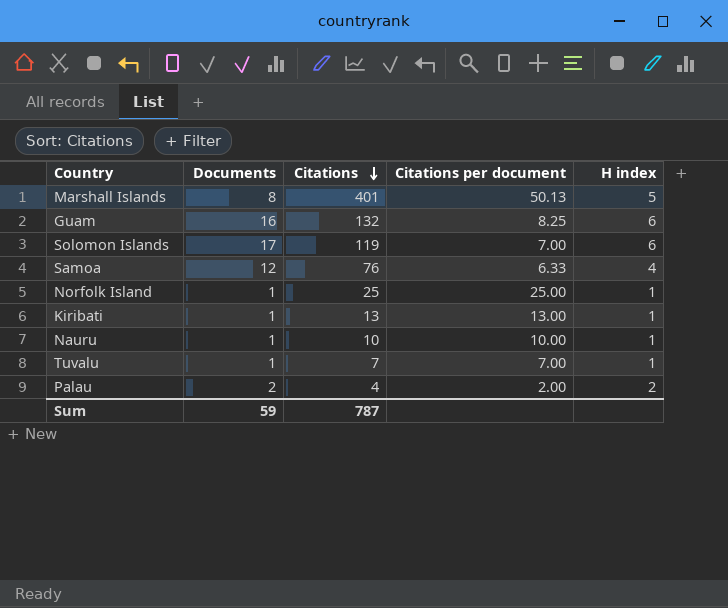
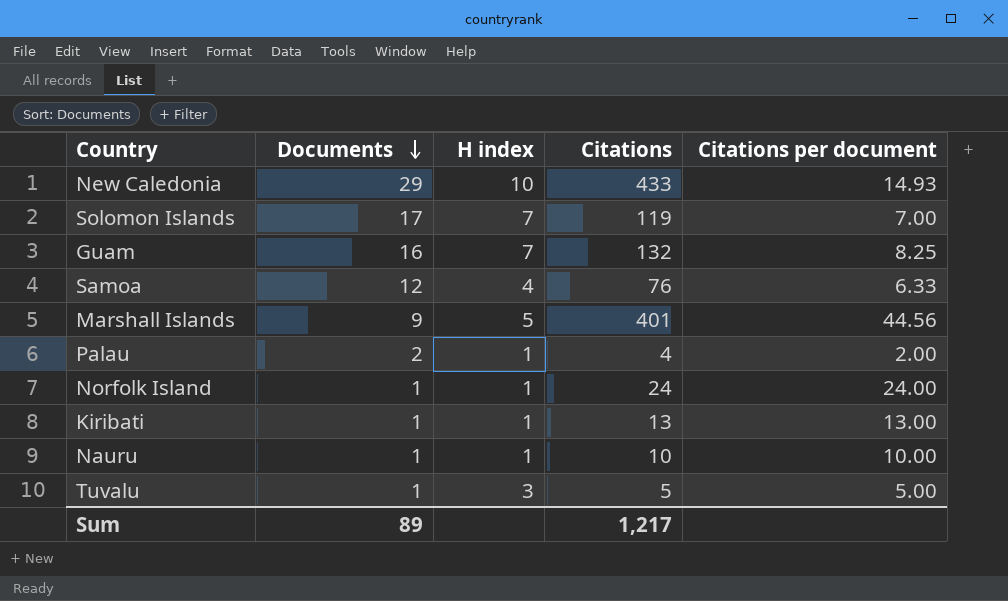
row order: Citations descending -> Documents descending
column H index | position: 5 -> 3
row New Caledonia: none -> 29 | 10 | 433 | 14.93
Solomon Islands | H index: 6 -> 7
Guam | H index: 6 -> 7
Marshall Islands | Documents: 8 -> 9
Marshall Islands | Citations per document: 50.13 -> 44.56
Palau | H index: 2 -> 1
Norfolk Island | Citations: 25 -> 24
Norfolk Island | Citations per document: 25.00 -> 24.00
Tuvalu | H index: 1 -> 3
Tuvalu | Citations: 7 -> 5
Tuvalu | Citations per document: 7.00 -> 5.00
Sum | Documents: 59 -> 89
Sum | Citations: 787 -> 1,217

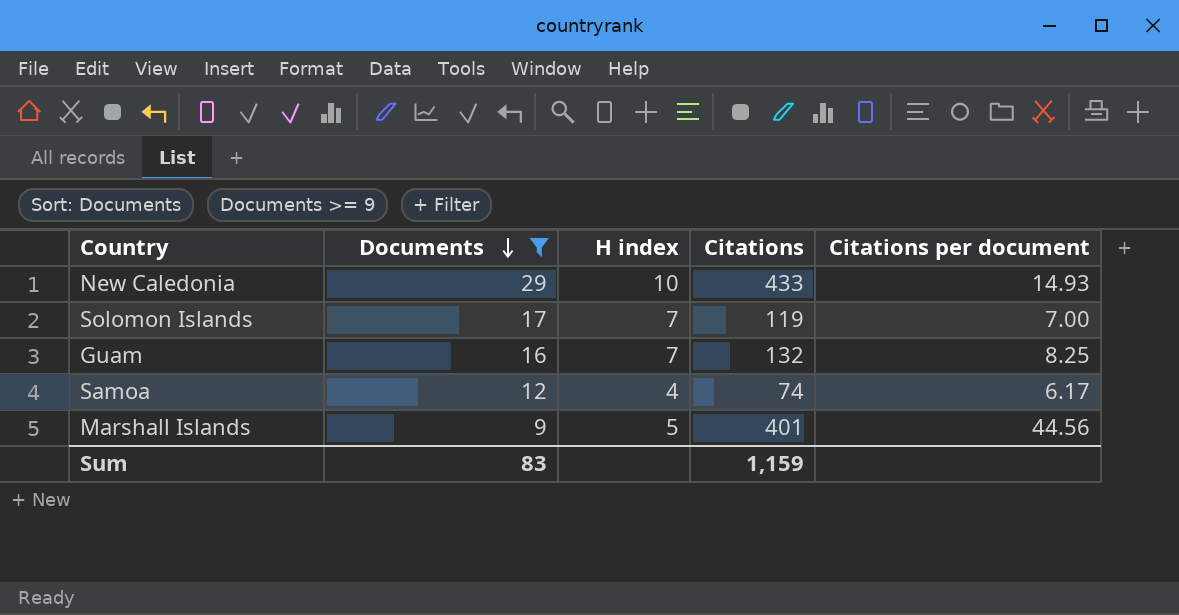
filter: none -> Documents >= 9
Samoa | Citations: 76 -> 74
Samoa | Citations per document: 6.33 -> 6.17
Sum | Documents: 89 -> 83
Sum | Citations: 1,217 -> 1,159

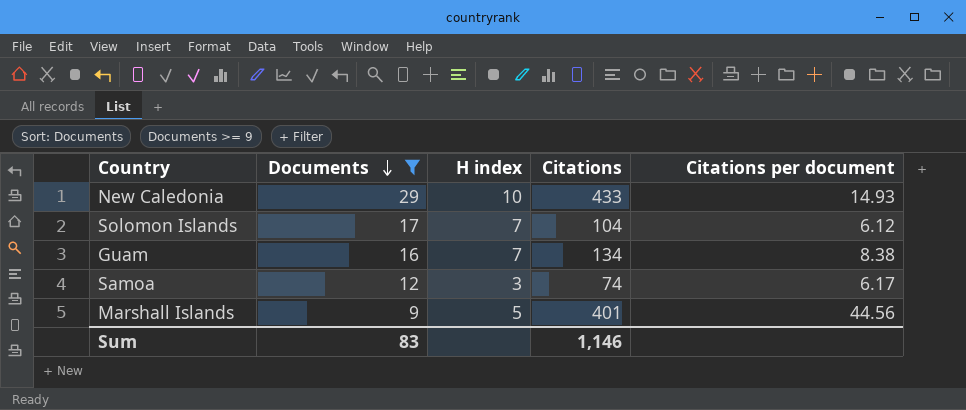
Solomon Islands | Citations: 119 -> 104
Solomon Islands | Citations per document: 7.00 -> 6.12
Guam | Citations: 132 -> 134
Guam | Citations per document: 8.25 -> 8.38
Samoa | H index: 4 -> 3
Sum | Citations: 1,159 -> 1,146

